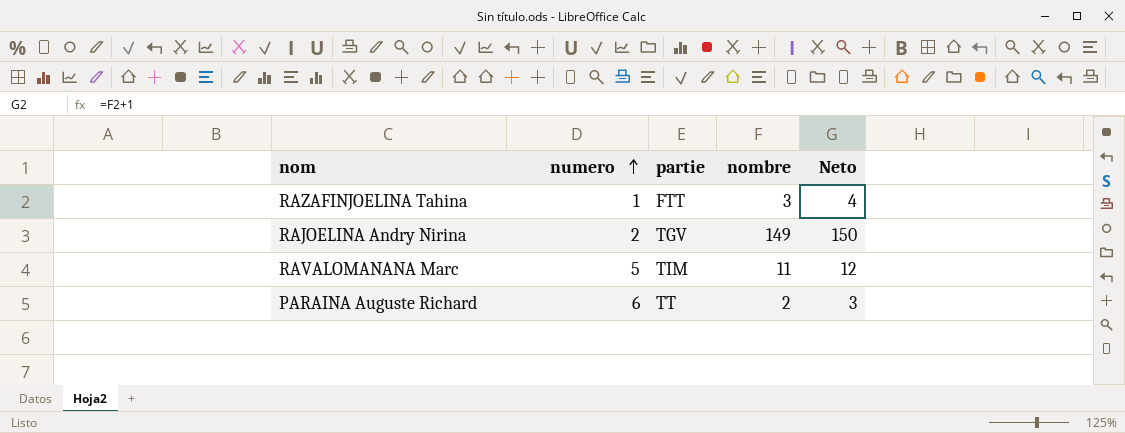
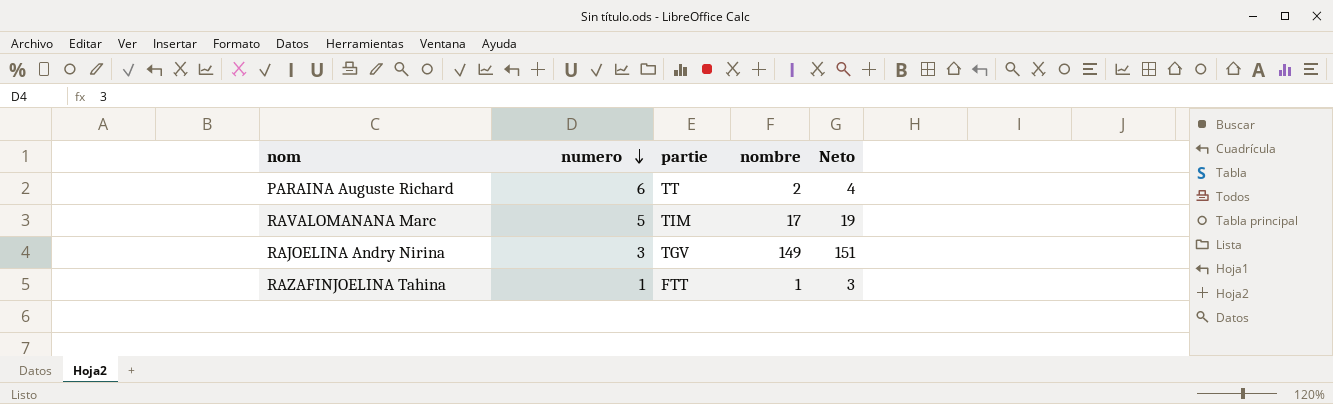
row order: numero ascending -> numero descending
column Neto | formula: [nombre] + 1 -> [nombre] + 2
RAVALOMANANA Marc | nombre: 11 -> 17
RAJOELINA Andry Nirina | numero: 2 -> 3
RAZAFINJOELINA Tahina | nombre: 3 -> 1

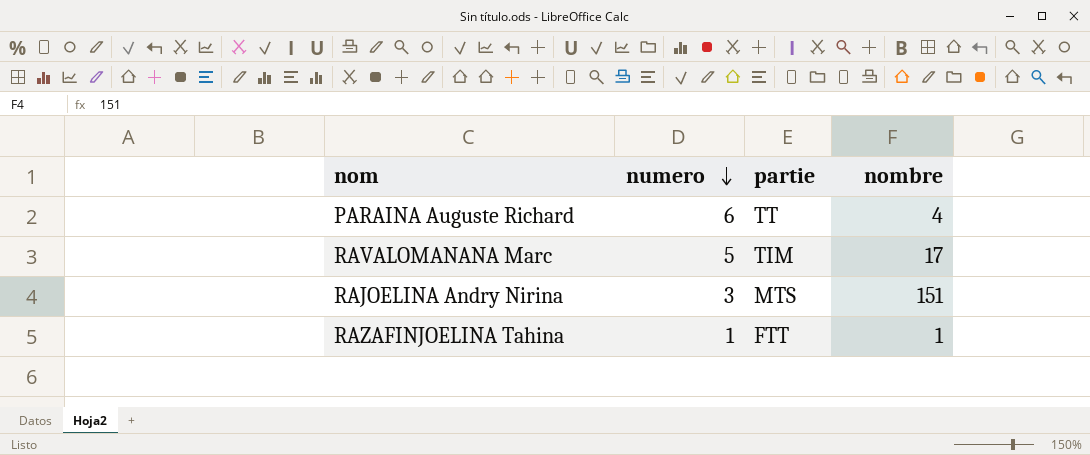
column Neto | formula: [nombre] + 2 -> none
PARAINA Auguste Richard | nombre: 2 -> 4
RAJOELINA Andry Nirina | partie: TGV -> MTS
RAJOELINA Andry Nirina | nombre: 149 -> 151

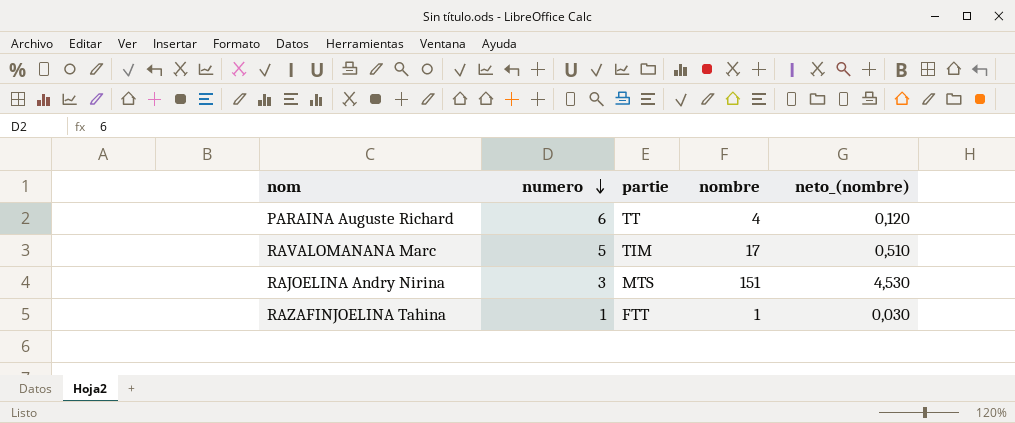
column neto_(nombre) | formula: none -> [nombre] * 0,03

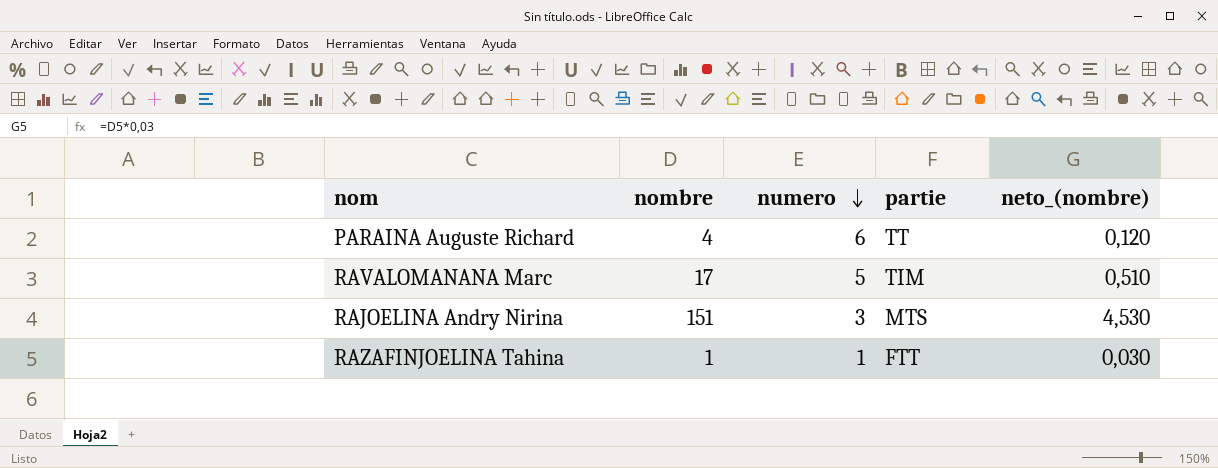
column nombre | position: 4 -> 2

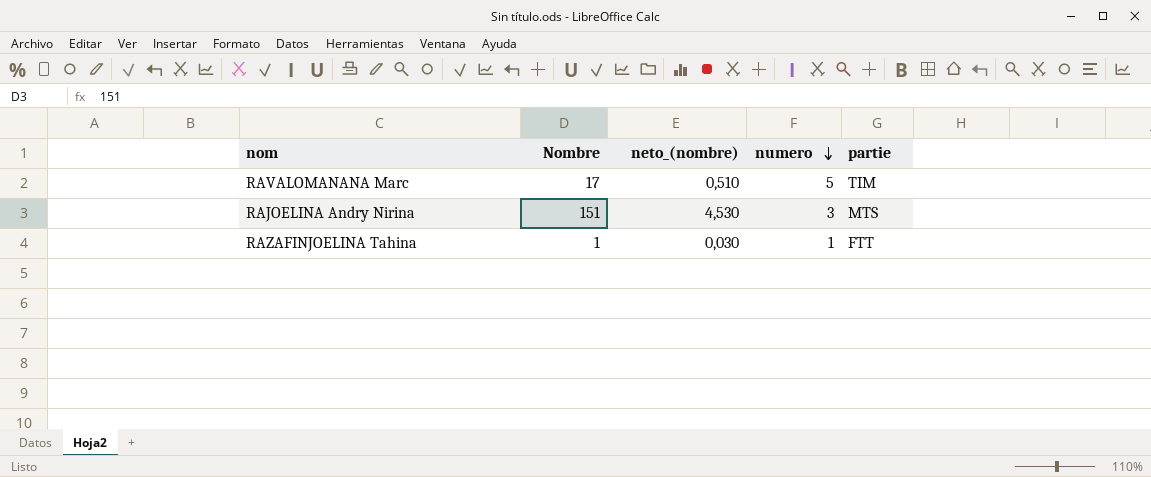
column name: nombre -> Nombre
column neto_(nombre) | position: 5 -> 3
row PARAINA Auguste Richard: 4 | 6 | TT | 0,120 -> none

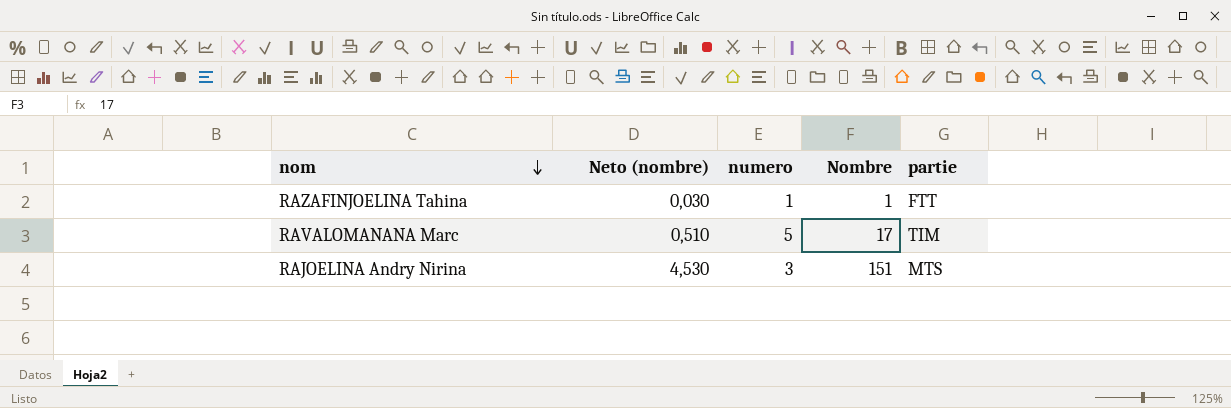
row order: numero descending -> nom descending
column name: neto_(nombre) -> Neto (nombre)
column Nombre | position: 2 -> 4

